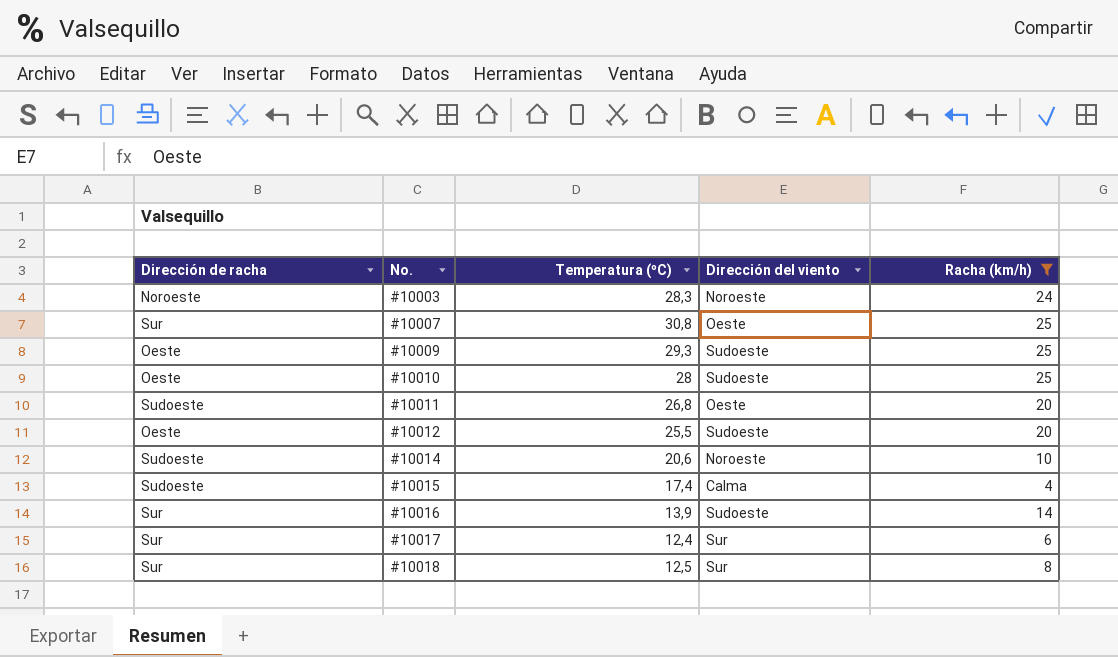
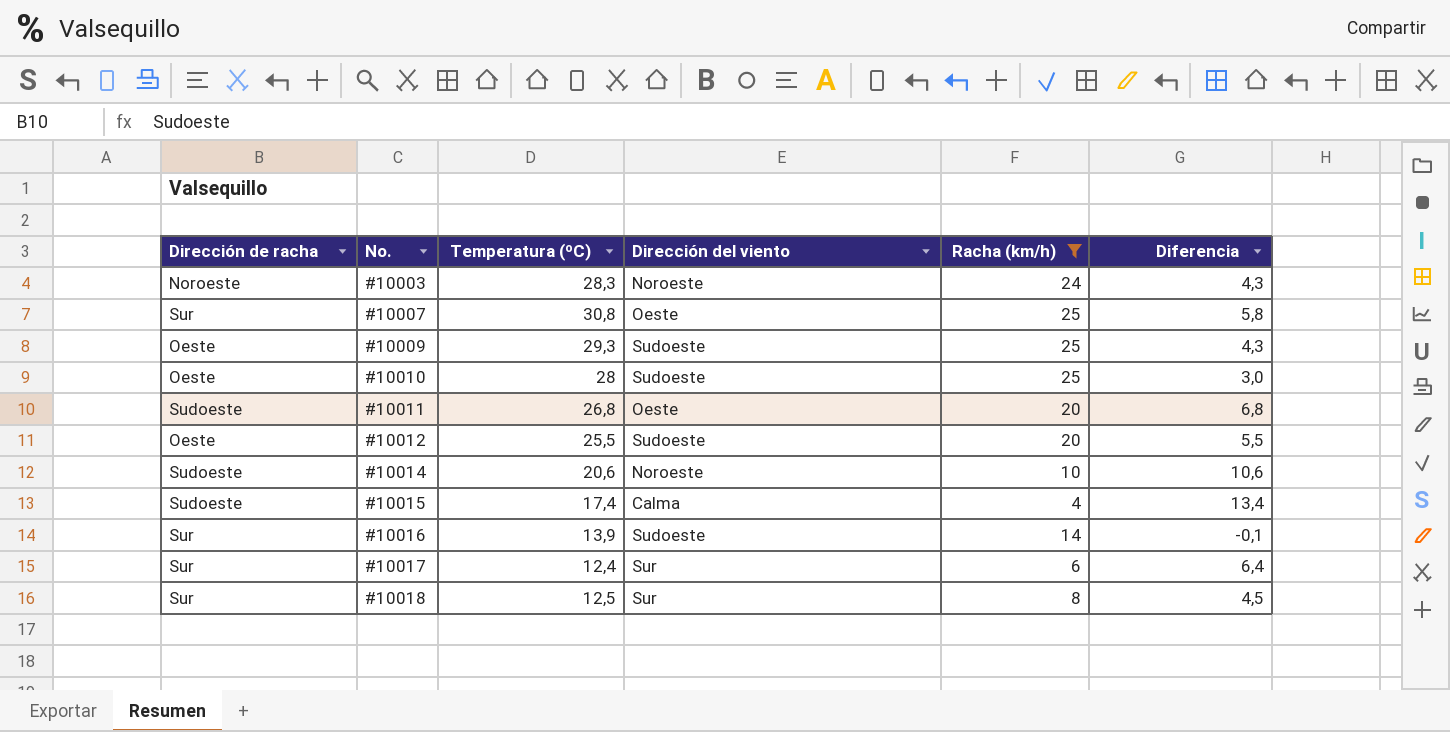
column Diferencia | formula: none -> [Temperatura (ºC)] - [Racha (km/h)]

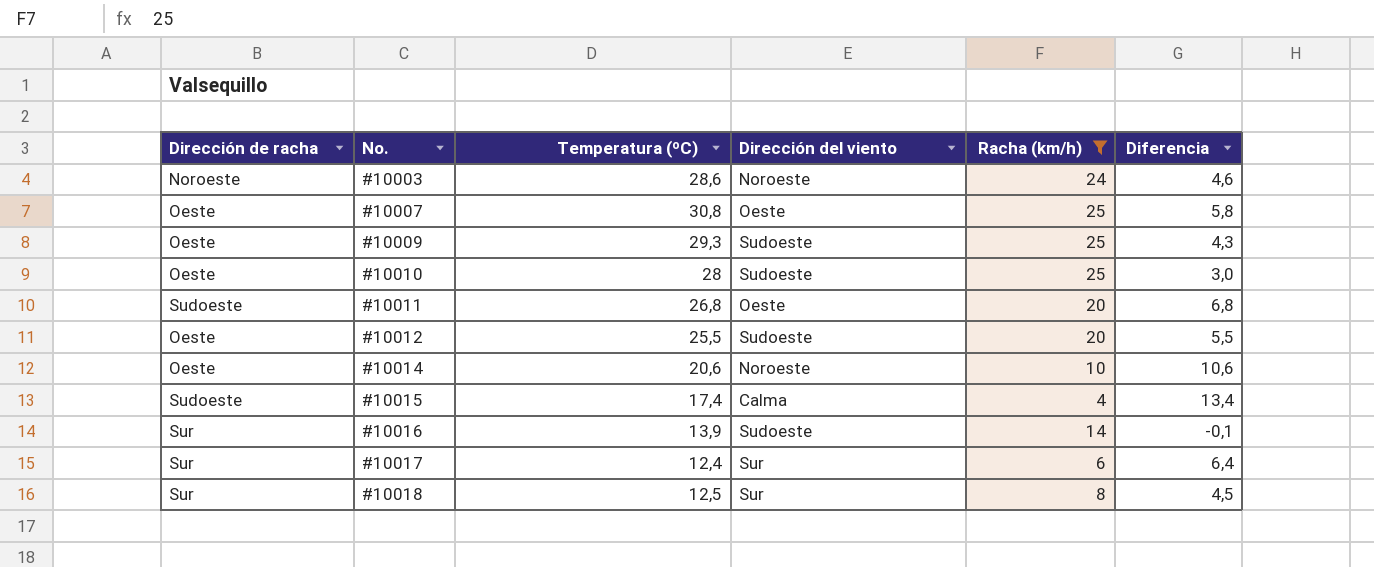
#10003 | Temperatura (ºC): 28,3 -> 28,6
#10003 | Diferencia: 4,3 -> 4,6
#10007 | Dirección de racha: Sur -> Oeste
#10014 | Dirección de racha: Sudoeste -> Oeste

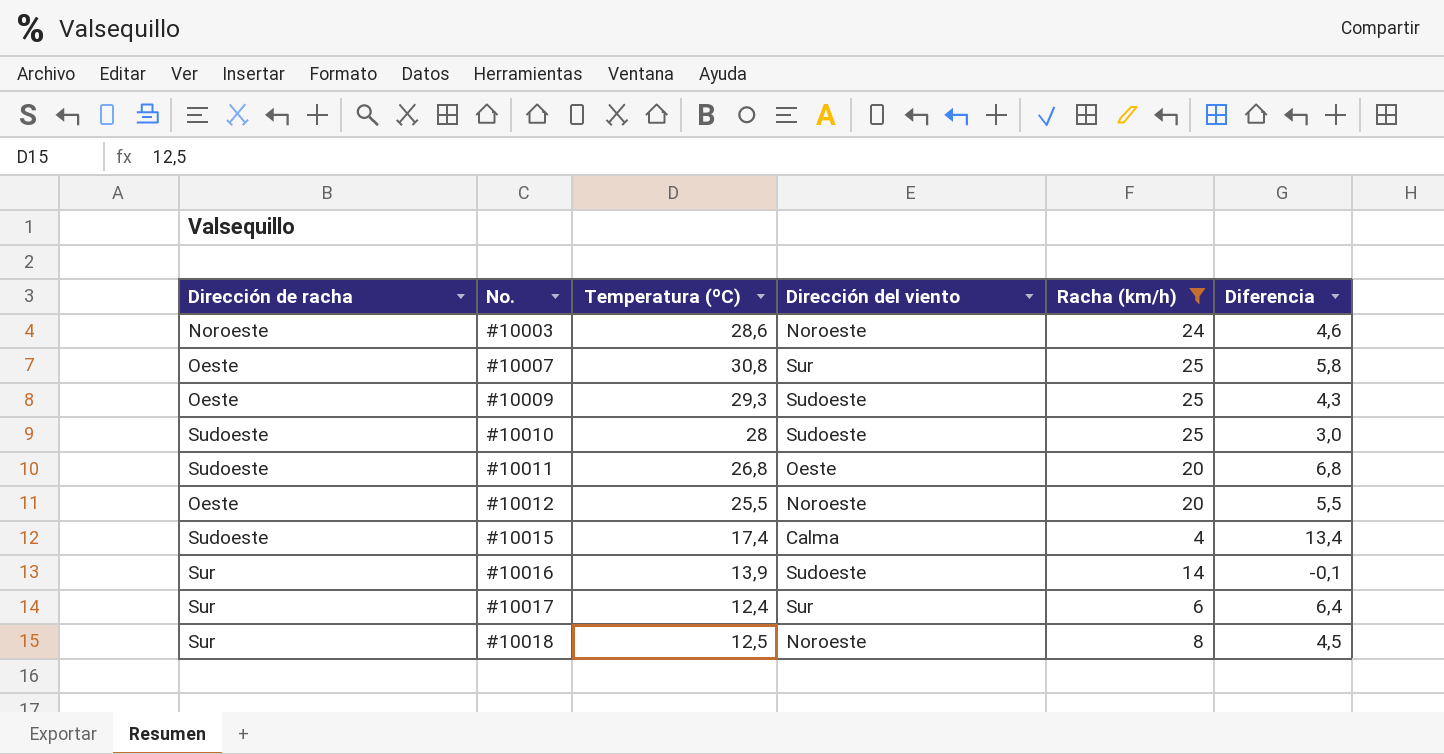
row #10014: Oeste | 20,6 | Noroeste | 10 | 10,6 -> none
#10007 | Dirección del viento: Oeste -> Sur
#10010 | Dirección de racha: Oeste -> Sudoeste
#10012 | Dirección del viento: Sudoeste -> Noroeste
#10018 | Dirección del viento: Sur -> Noroeste

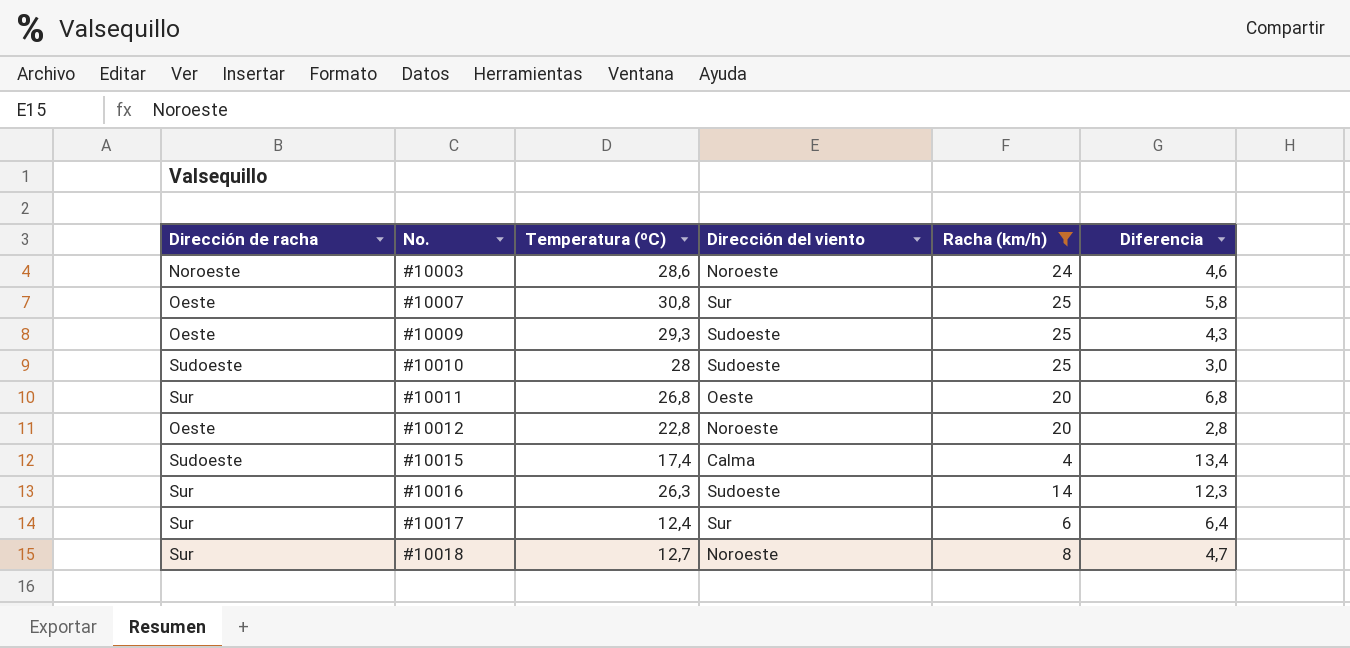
#10011 | Dirección de racha: Sudoeste -> Sur
#10012 | Temperatura (ºC): 25,5 -> 22,8
#10012 | Diferencia: 5,5 -> 2,8
#10016 | Temperatura (ºC): 13,9 -> 26,3
#10016 | Diferencia: -0,1 -> 12,3
#10018 | Temperatura (ºC): 12,5 -> 12,7
#10018 | Diferencia: 4,5 -> 4,7

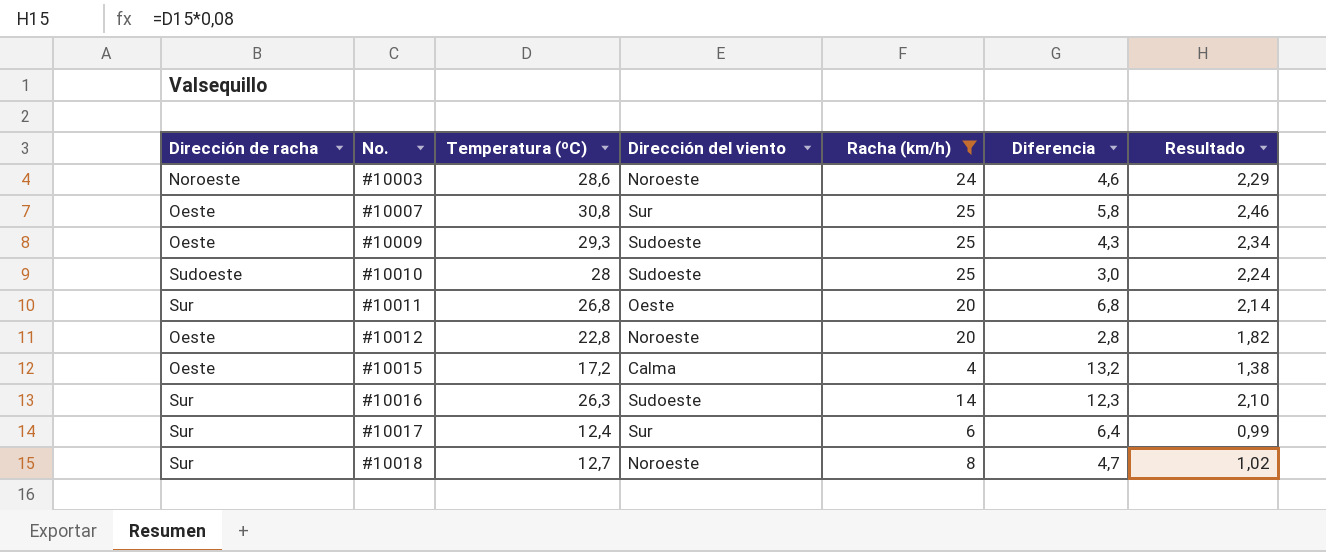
column Resultado | formula: none -> [Temperatura (ºC)] * 0,08
#10015 | Dirección de racha: Sudoeste -> Oeste
#10015 | Temperatura (ºC): 17,4 -> 17,2
#10015 | Diferencia: 13,4 -> 13,2

